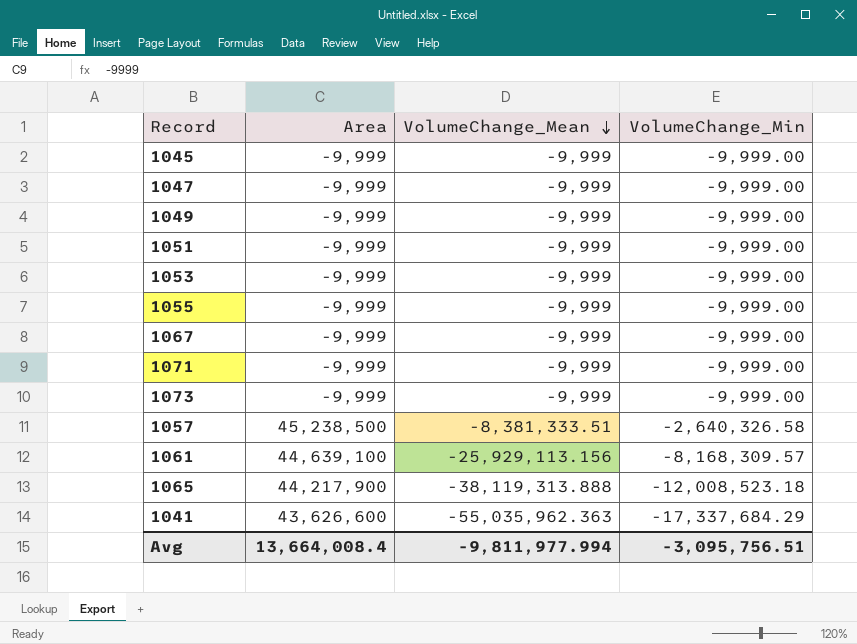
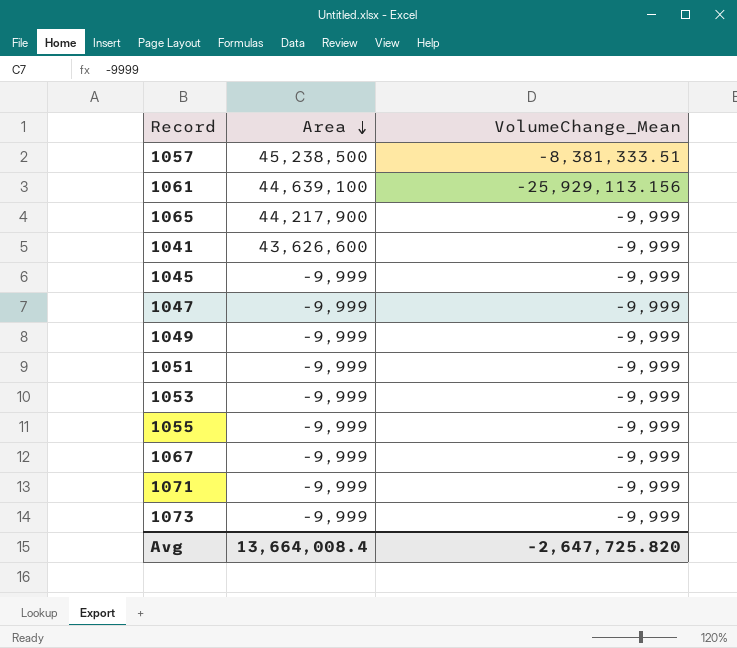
row order: VolumeChange_Mean descending -> Area descending
column VolumeChange_Min | position: 4 -> none
1065 | VolumeChange_Mean: -38,119,313.888 -> -9,999
1041 | VolumeChange_Mean: -55,035,962.363 -> -9,999
Avg | VolumeChange_Mean: -9,811,977.994 -> -2,647,725.820

